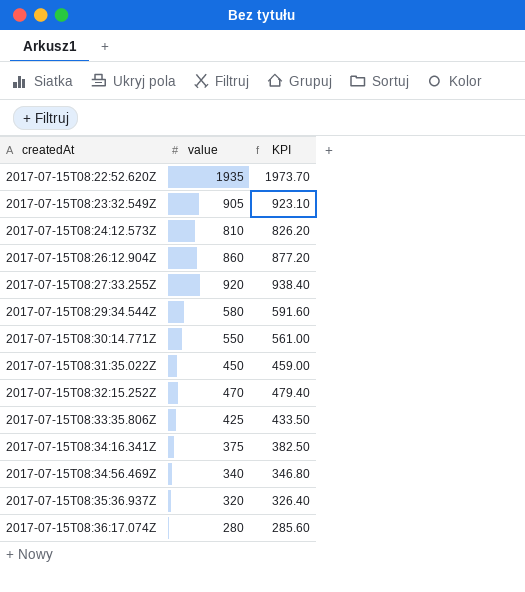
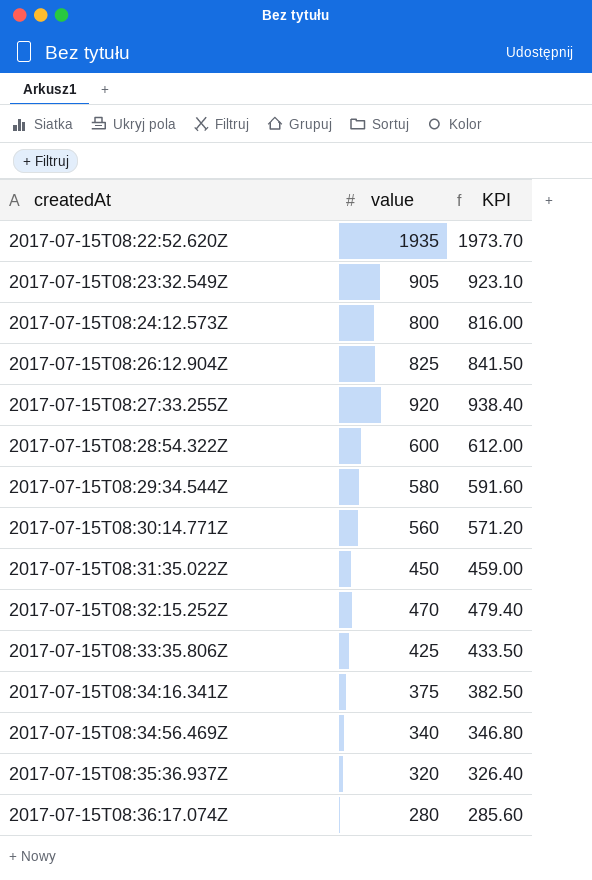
2017-07-15T08:24:12.573Z | value: 810 -> 800
2017-07-15T08:24:12.573Z | KPI: 826.20 -> 816.00
2017-07-15T08:26:12.904Z | value: 860 -> 825
2017-07-15T08:26:12.904Z | KPI: 877.20 -> 841.50
row 2017-07-15T08:28:54.322Z: none -> 600 | 612.00
2017-07-15T08:30:14.771Z | value: 550 -> 560
2017-07-15T08:30:14.771Z | KPI: 561.00 -> 571.20

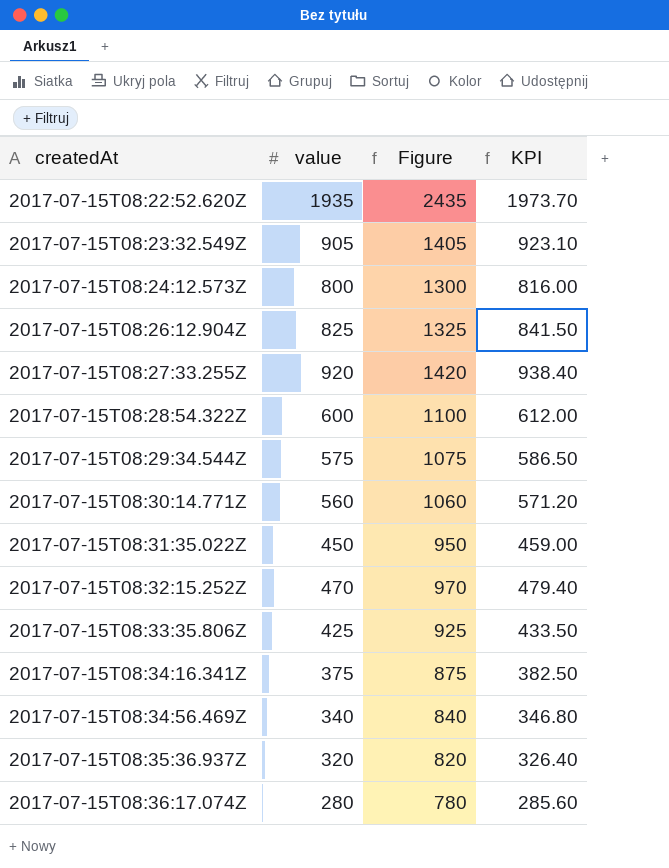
column Figure | formula: none -> [value] + 500
2017-07-15T08:29:34.544Z | value: 580 -> 575
2017-07-15T08:29:34.544Z | KPI: 591.60 -> 586.50

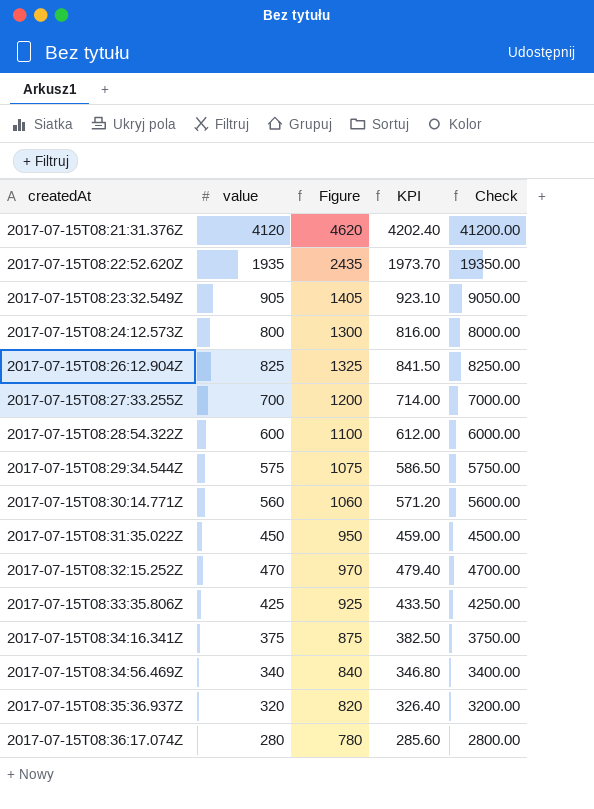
column Check | formula: none -> [value] * 10
row 2017-07-15T08:21:31.376Z: none -> 4120 | 4620 | 4202.40 | 41200.00
2017-07-15T08:27:33.255Z | value: 920 -> 700
2017-07-15T08:27:33.255Z | Figure: 1420 -> 1200
2017-07-15T08:27:33.255Z | KPI: 938.40 -> 714.00

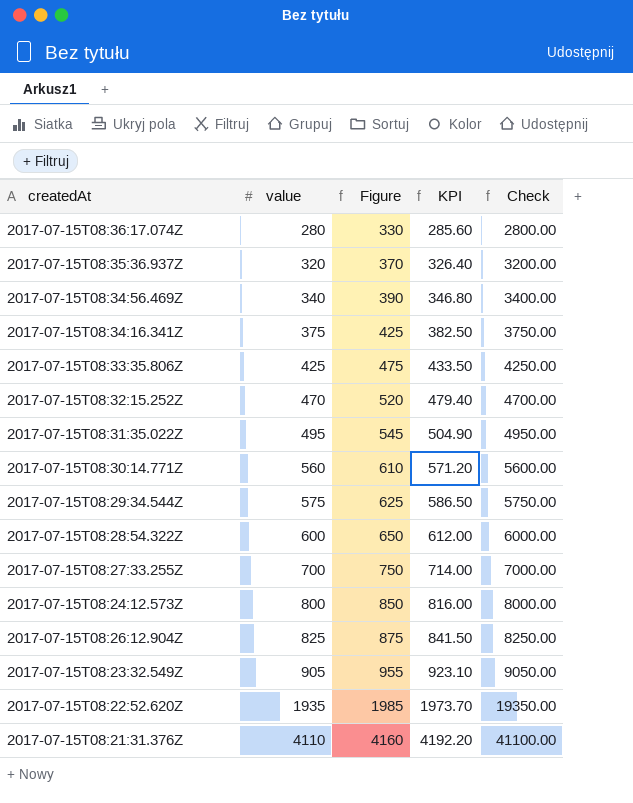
row order: createdAt ascending -> value ascending
column Figure | formula: [value] + 500 -> [value] + 50
2017-07-15T08:31:35.022Z | value: 450 -> 495
2017-07-15T08:31:35.022Z | KPI: 459.00 -> 504.90
2017-07-15T08:31:35.022Z | Check: 4500.00 -> 4950.00
2017-07-15T08:21:31.376Z | value: 4120 -> 4110
2017-07-15T08:21:31.376Z | KPI: 4202.40 -> 4192.20
2017-07-15T08:21:31.376Z | Check: 41200.00 -> 41100.00

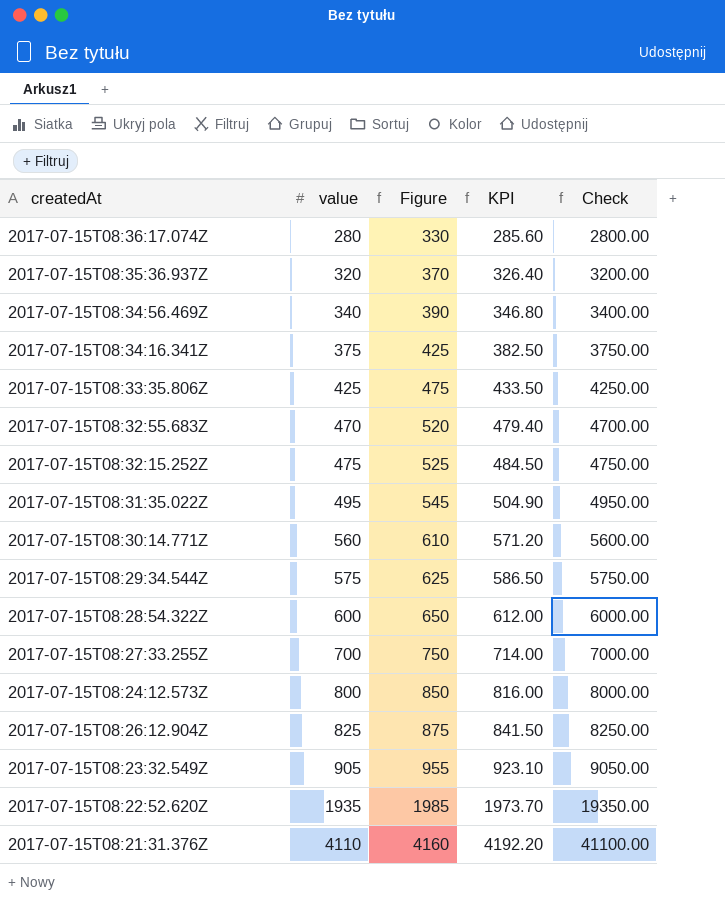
row 2017-07-15T08:32:55.683Z: none -> 470 | 520 | 479.40 | 4700.00
2017-07-15T08:32:15.252Z | value: 470 -> 475
2017-07-15T08:32:15.252Z | Figure: 520 -> 525
2017-07-15T08:32:15.252Z | KPI: 479.40 -> 484.50
2017-07-15T08:32:15.252Z | Check: 4700.00 -> 4750.00

